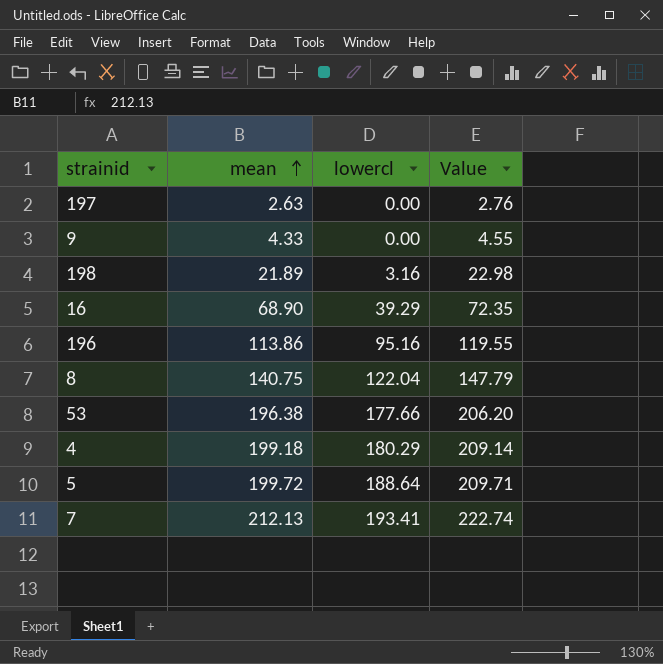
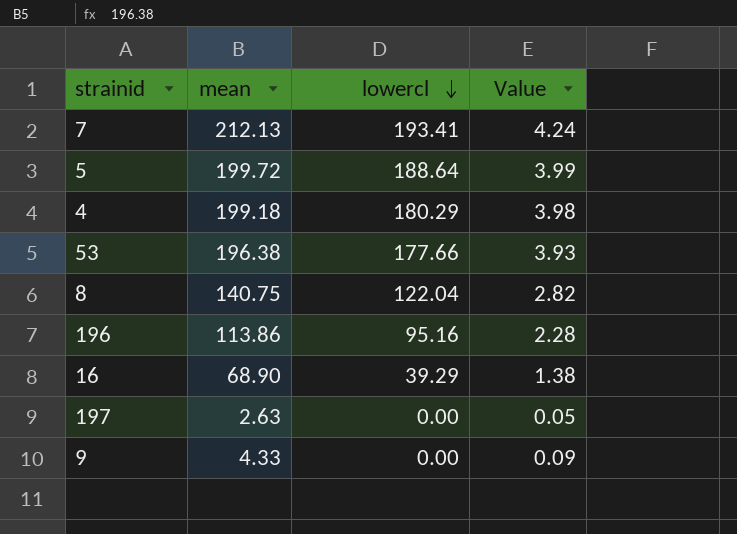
row order: mean ascending -> lowercl descending
column Value | formula: [mean] * 1.05 -> [mean] * 0.02
row 198: 21.89 | 3.16 | 22.98 -> none

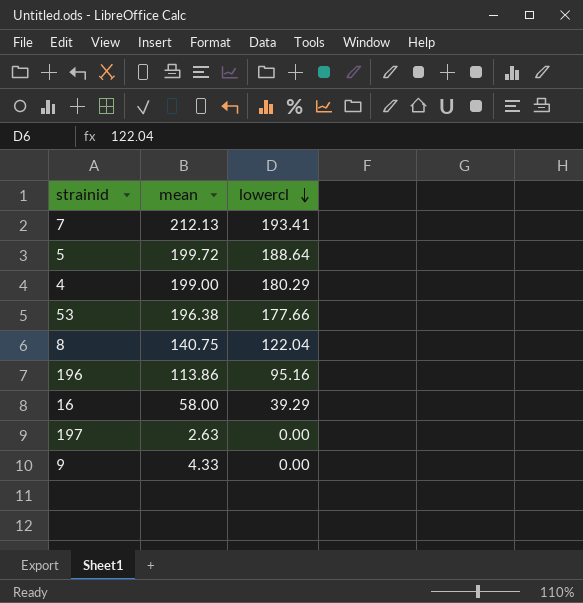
column Value | formula: [mean] * 0.02 -> none
4 | mean: 199.18 -> 199.00
16 | mean: 68.90 -> 58.00

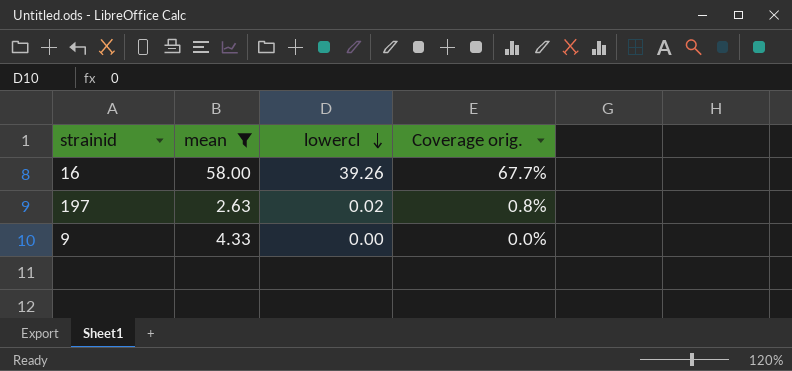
filter: none -> mean <= 58.00
column Coverage orig. | formula: none -> [lowercl] / [mean]
16 | lowercl: 39.29 -> 39.26
197 | lowercl: 0.00 -> 0.02

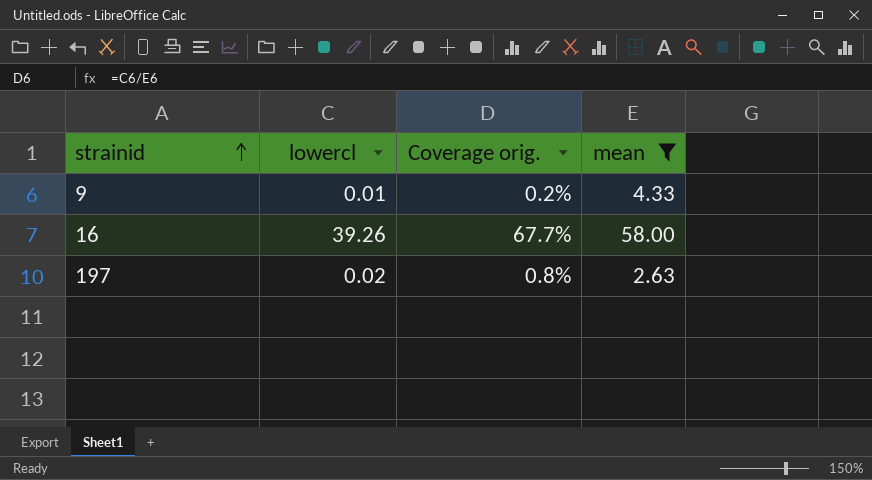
row order: lowercl descending -> strainid ascending
column mean | position: 2 -> 4
9 | lowercl: 0.00 -> 0.01
9 | Coverage orig.: 0.0% -> 0.2%

